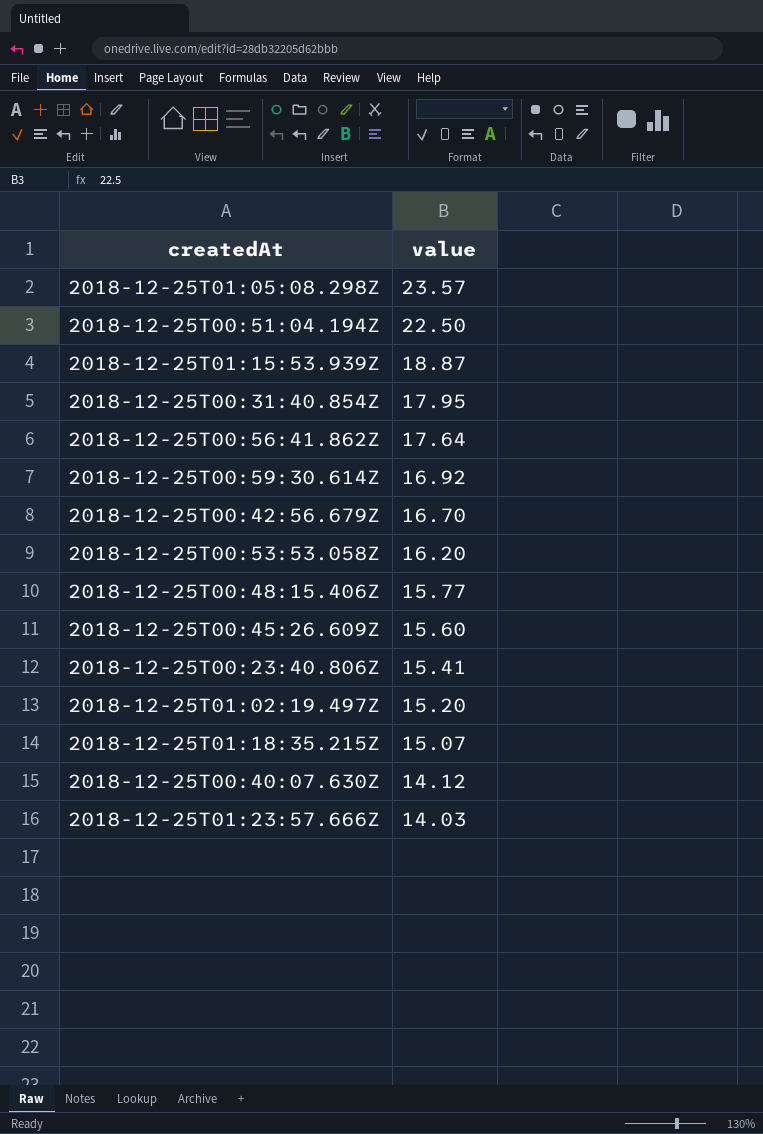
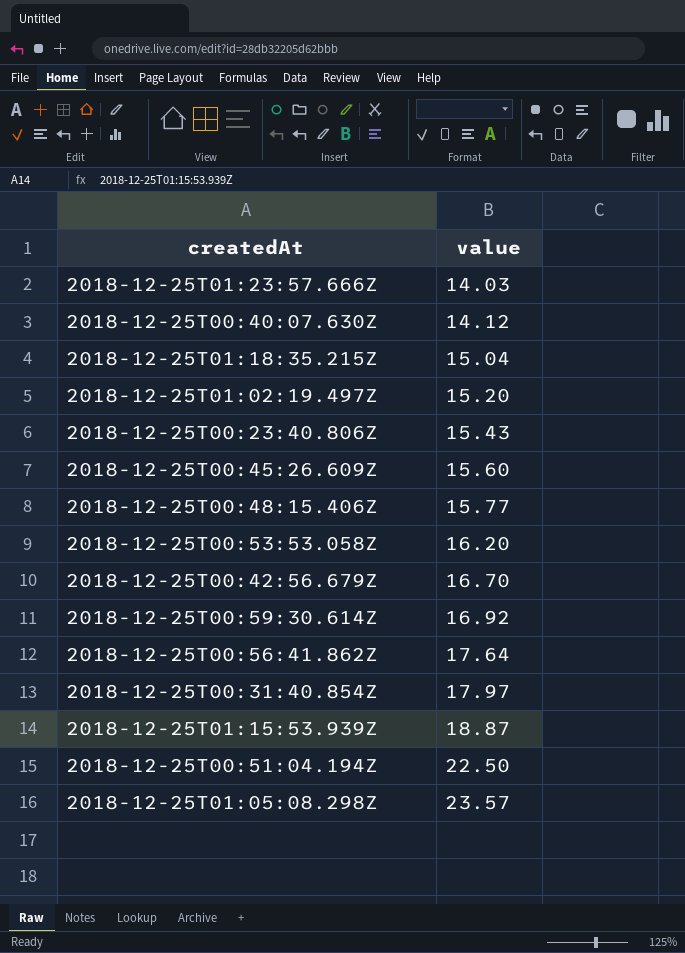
row order: value descending -> value ascending
2018-12-25T01:18:35.215Z | value: 15.07 -> 15.04
2018-12-25T00:23:40.806Z | value: 15.41 -> 15.43
2018-12-25T00:31:40.854Z | value: 17.95 -> 17.97

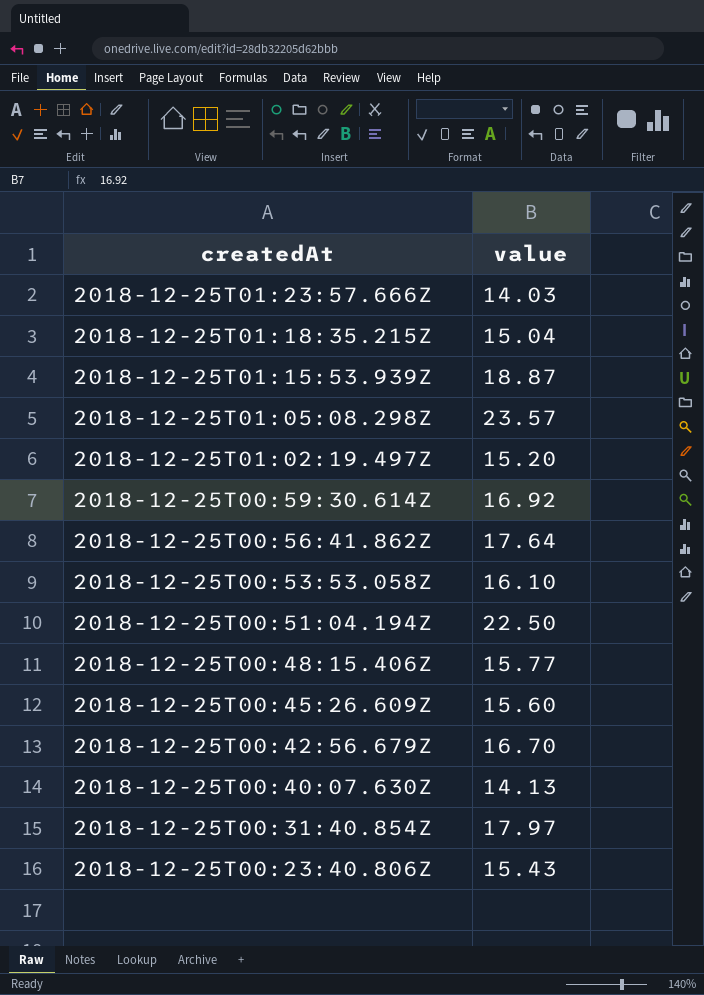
row order: value ascending -> createdAt descending
2018-12-25T00:53:53.058Z | value: 16.20 -> 16.10
2018-12-25T00:40:07.630Z | value: 14.12 -> 14.13

